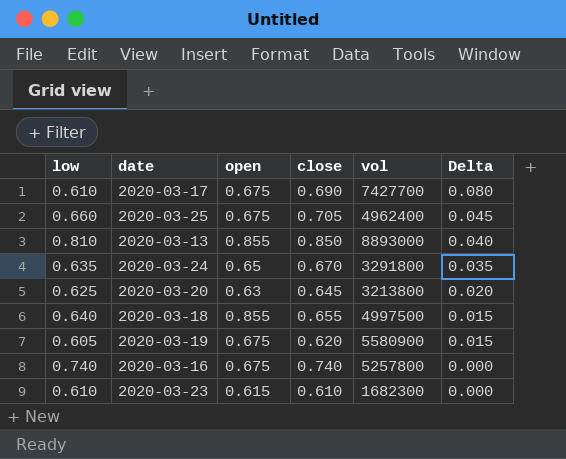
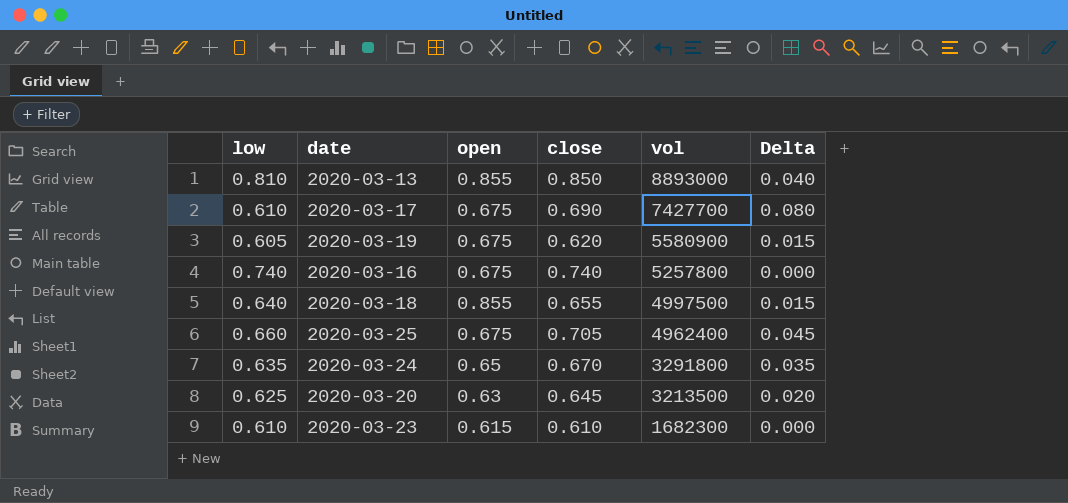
row order: Delta descending -> vol descending
2020-03-20 | vol: 3213800 -> 3213500

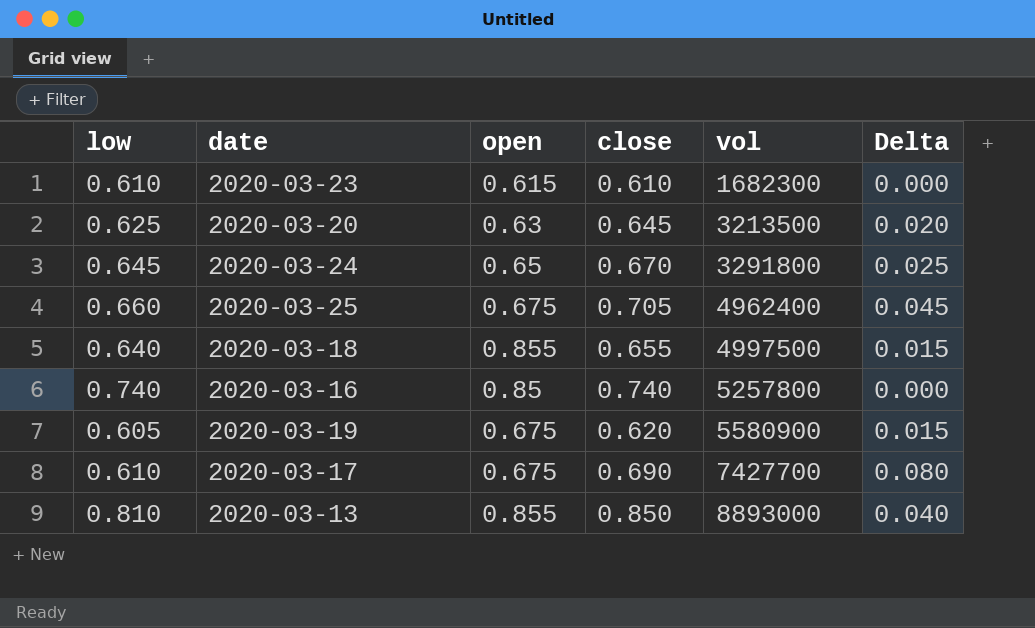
row order: vol descending -> vol ascending
2020-03-24 | low: 0.635 -> 0.645
2020-03-24 | Delta: 0.035 -> 0.025
2020-03-16 | open: 0.675 -> 0.85

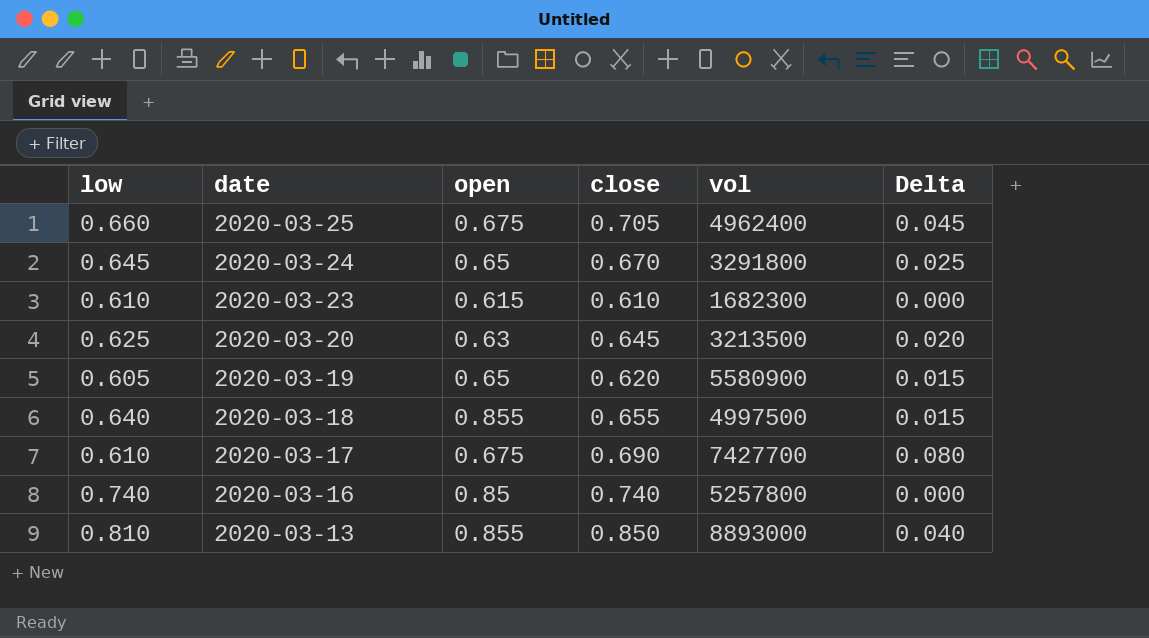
row order: vol ascending -> date descending
2020-03-19 | open: 0.675 -> 0.65

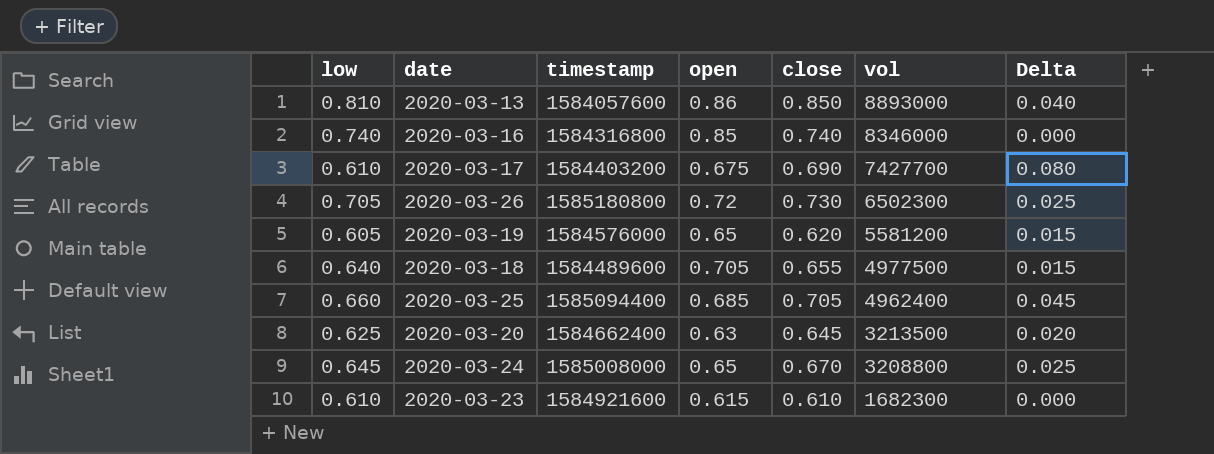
row order: date descending -> vol descending
column timestamp | position: none -> 3
2020-03-13 | open: 0.855 -> 0.86
2020-03-16 | vol: 5257800 -> 8346000
row 2020-03-26: none -> 0.705 | 1585180800 | 0.72 | 0.730 | 6502300 | 0.025
2020-03-19 | vol: 5580900 -> 5581200
2020-03-18 | open: 0.855 -> 0.705
2020-03-18 | vol: 4997500 -> 4977500
2020-03-25 | open: 0.675 -> 0.685
2020-03-24 | vol: 3291800 -> 3208800

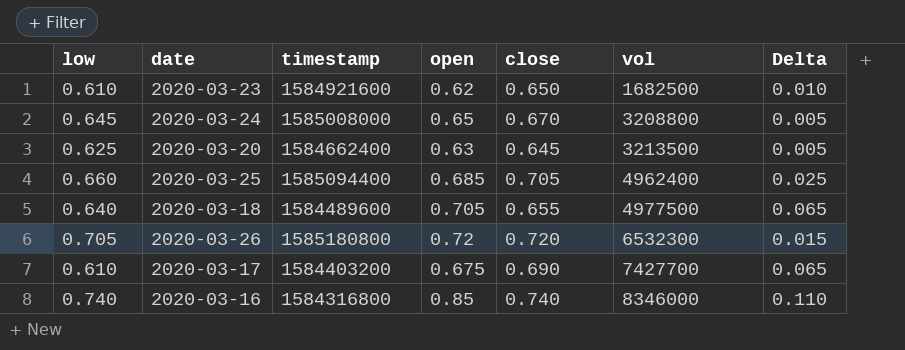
row order: vol descending -> vol ascending
column Delta | formula: [close] - [low] -> [open] - [low]
row 2020-03-13: 0.810 | 1584057600 | 0.86 | 0.850 | 8893000 | 0.040 -> none
row 2020-03-19: 0.605 | 1584576000 | 0.65 | 0.620 | 5581200 | 0.015 -> none
2020-03-23 | open: 0.615 -> 0.62
2020-03-23 | close: 0.610 -> 0.650
2020-03-23 | vol: 1682300 -> 1682500
2020-03-26 | close: 0.730 -> 0.720
2020-03-26 | vol: 6502300 -> 6532300

